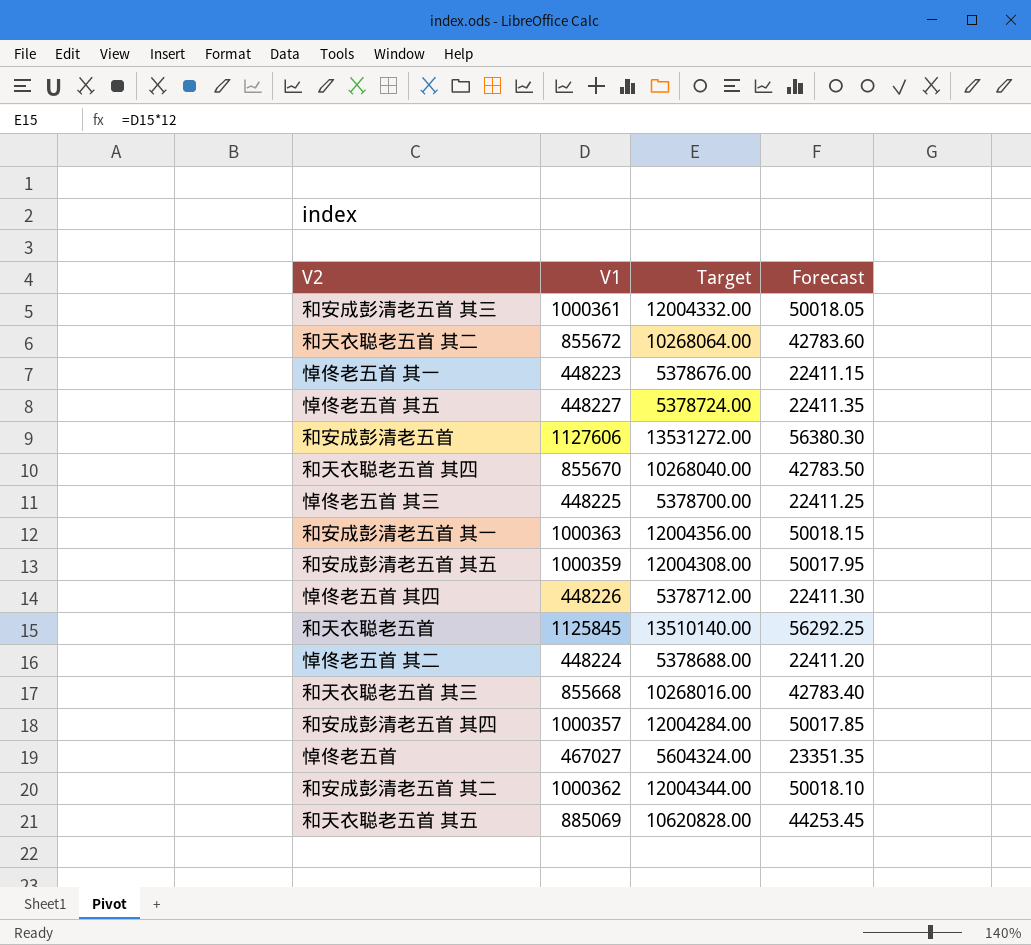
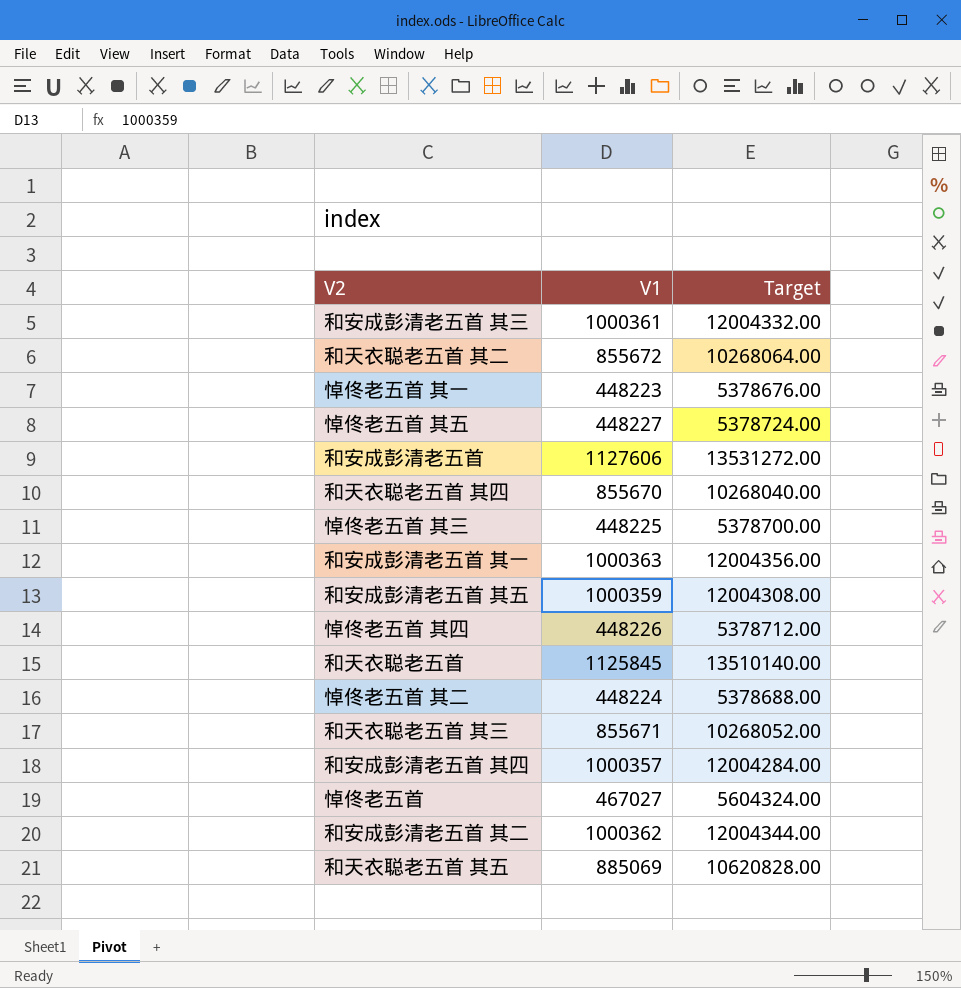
column Forecast | formula: [V1] * 0.05 -> none
和天衣聪老五首 其三 | V1: 855668 -> 855671
和天衣聪老五首 其三 | Target: 10268016.00 -> 10268052.00

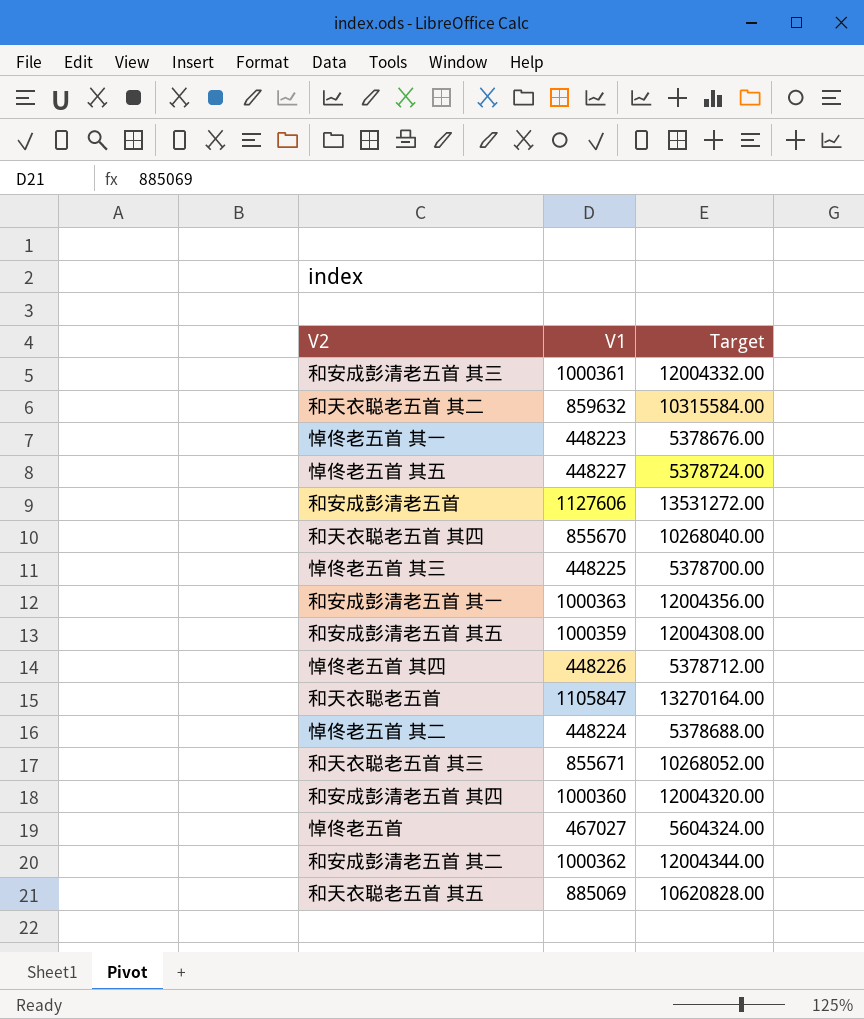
和天衣聪老五首 其二 | V1: 855672 -> 859632
和天衣聪老五首 其二 | Target: 10268064.00 -> 10315584.00
和天衣聪老五首 | V1: 1125845 -> 1105847
和天衣聪老五首 | Target: 13510140.00 -> 13270164.00
和安成彭清老五首 其四 | V1: 1000357 -> 1000360
和安成彭清老五首 其四 | Target: 12004284.00 -> 12004320.00

